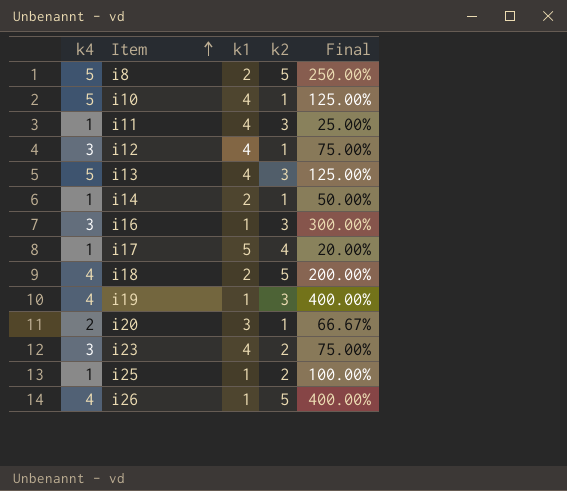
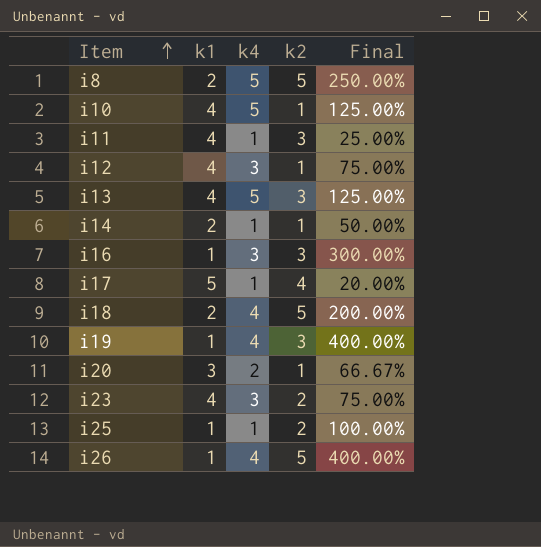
column k4 | position: 1 -> 3

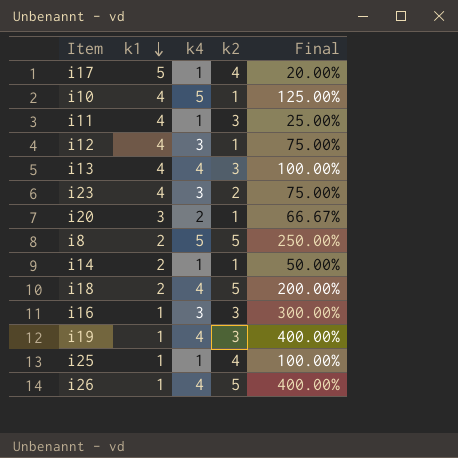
row order: Item ascending -> k1 descending
i13 | k4: 5 -> 4
i13 | Final: 125.00% -> 100.00%
i25 | k2: 2 -> 4

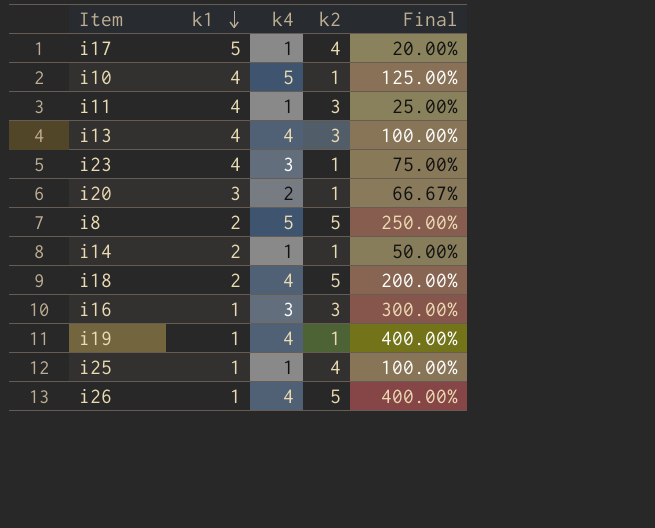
row i12: 4 | 3 | 1 | 75.00% -> none
i23 | k2: 2 -> 1
i19 | k2: 3 -> 1

